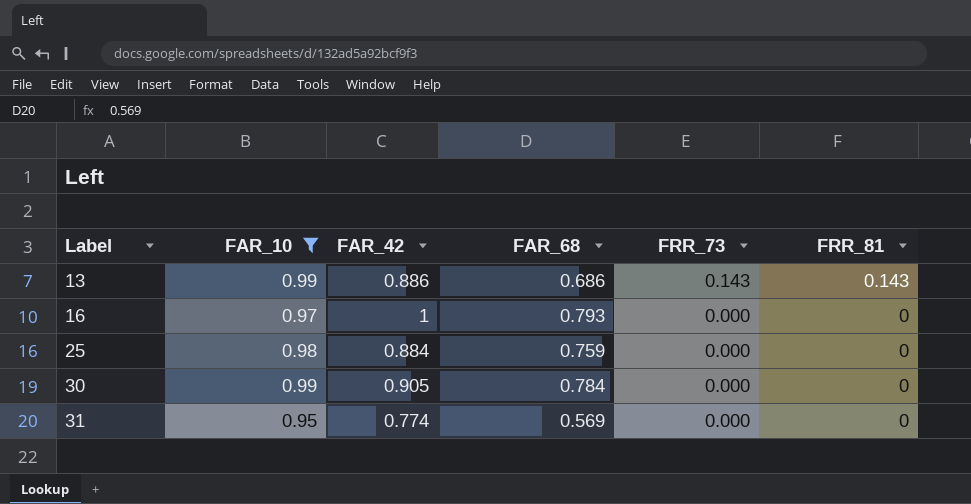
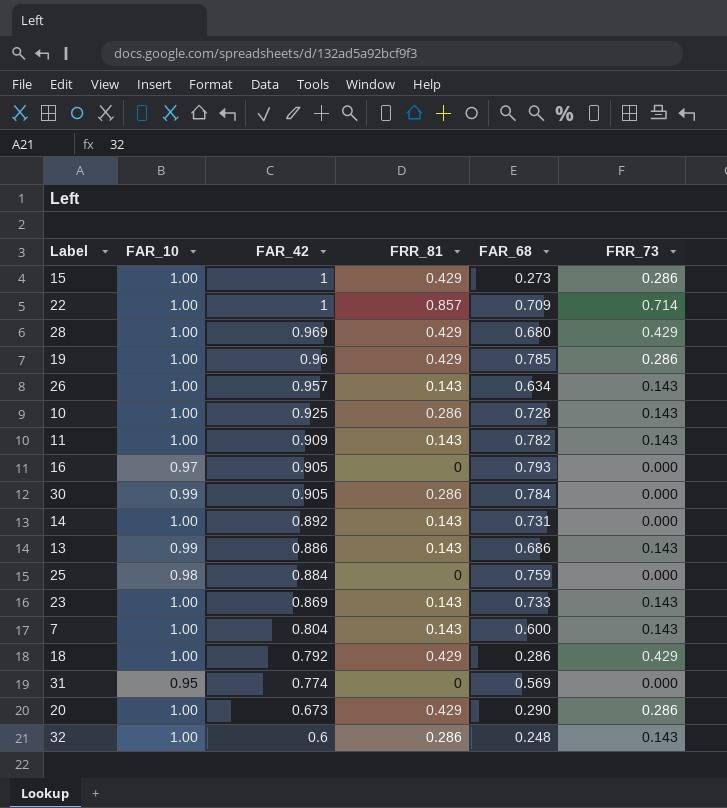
filter: FAR_10 != 1.00 -> none
row order: Label ascending -> FAR_42 descending
column FRR_81 | position: 6 -> 4
16 | FAR_42: 1 -> 0.905
30 | FRR_81: 0 -> 0.286

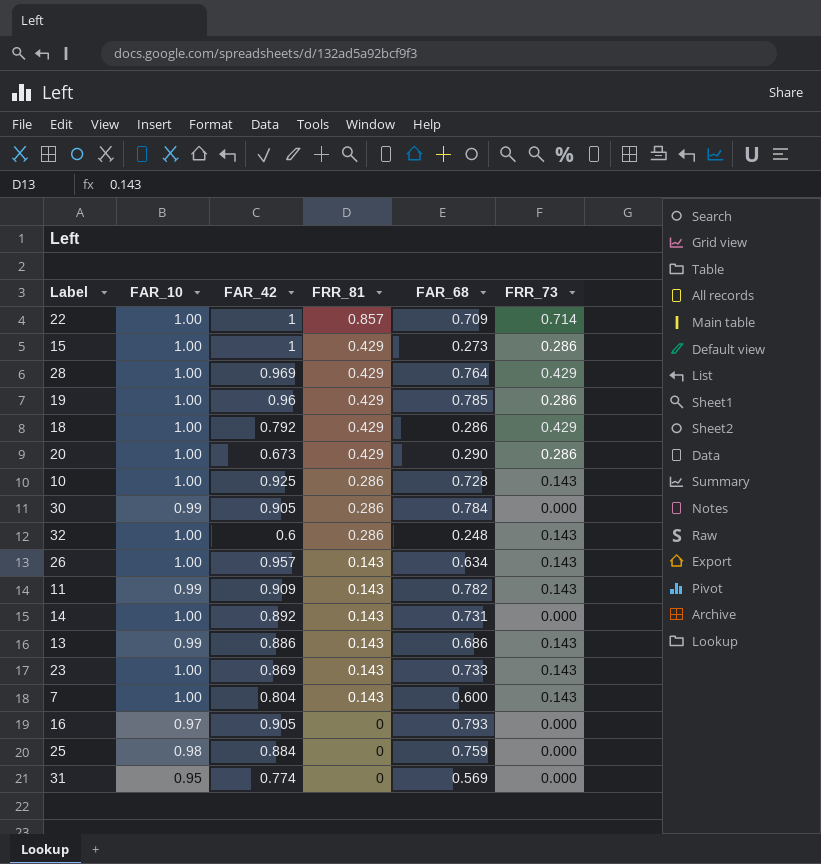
row order: FAR_42 descending -> FRR_81 descending
28 | FAR_68: 0.680 -> 0.764
11 | FAR_10: 1.00 -> 0.99

